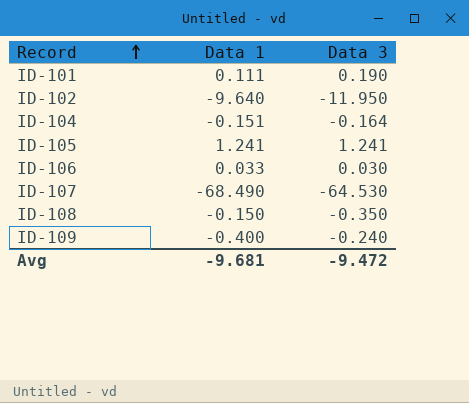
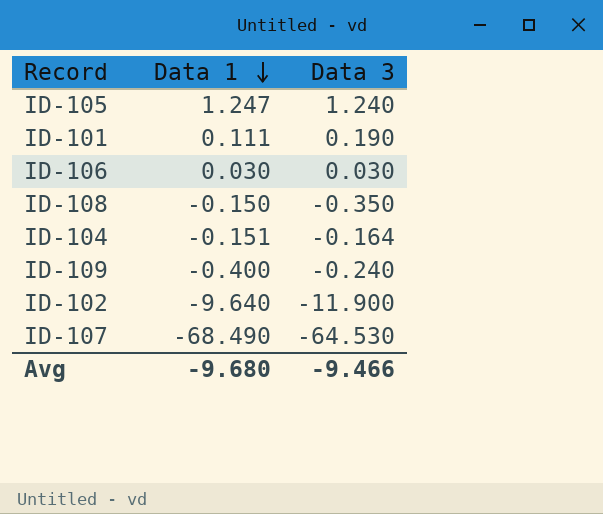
row order: Record ascending -> Data 1 descending
ID-105 | Data 1: 1.241 -> 1.247
ID-105 | Data 3: 1.241 -> 1.240
ID-106 | Data 1: 0.033 -> 0.030
ID-102 | Data 3: -11.950 -> -11.900
Avg | Data 1: -9.681 -> -9.680
Avg | Data 3: -9.472 -> -9.466

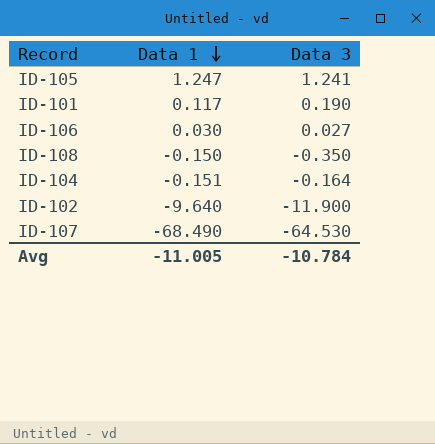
row ID-109: -0.400 | -0.240 -> none
ID-105 | Data 3: 1.240 -> 1.241
ID-101 | Data 1: 0.111 -> 0.117
ID-106 | Data 3: 0.030 -> 0.027
Avg | Data 1: -9.680 -> -11.005
Avg | Data 3: -9.466 -> -10.784

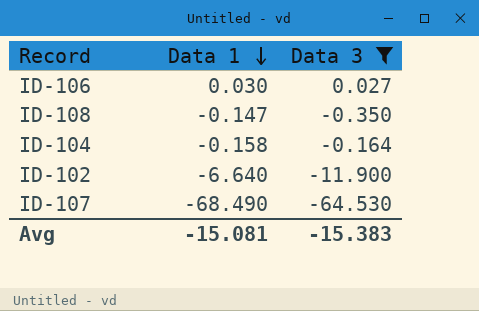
filter: none -> Data 3 <= 0.027
ID-108 | Data 1: -0.150 -> -0.147
ID-104 | Data 1: -0.151 -> -0.158
ID-102 | Data 1: -9.640 -> -6.640
Avg | Data 1: -11.005 -> -15.081
Avg | Data 3: -10.784 -> -15.383

